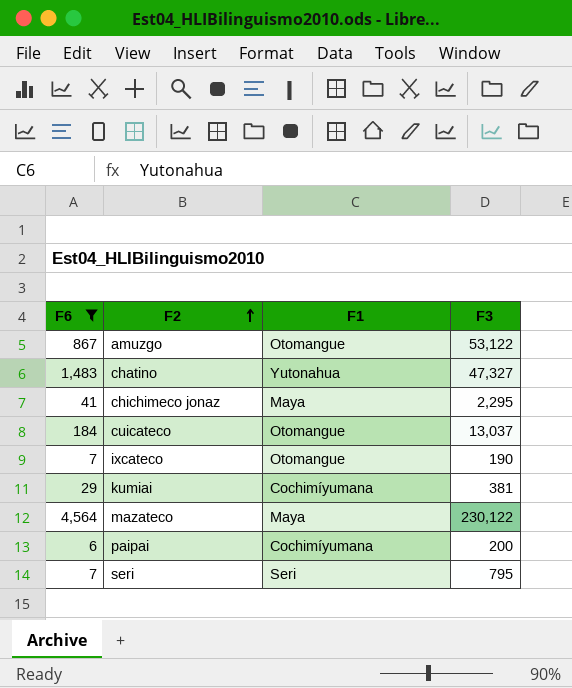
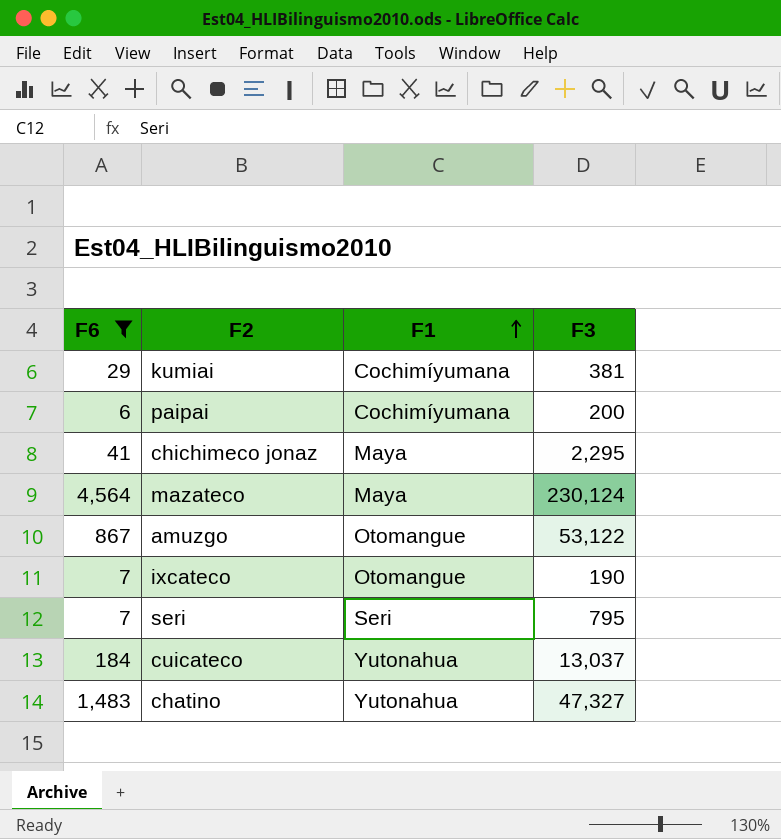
row order: F2 ascending -> F1 ascending
mazateco | F3: 230,122 -> 230,124
cuicateco | F1: Otomangue -> Yutonahua

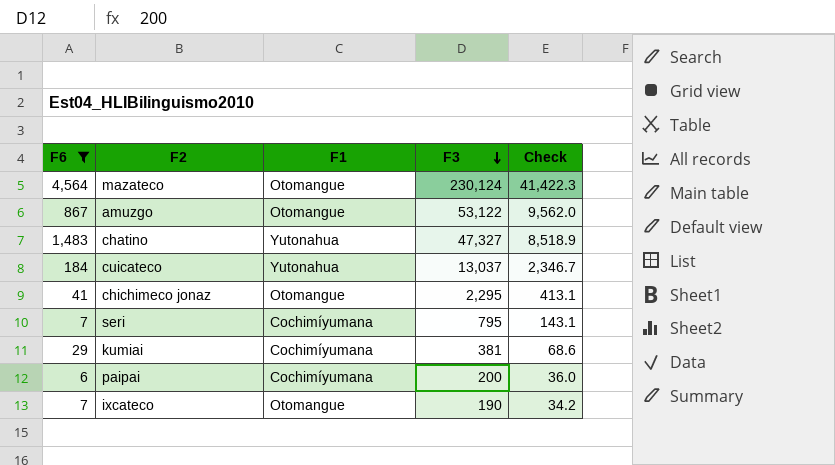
row order: F1 ascending -> F3 descending
column Check | formula: none -> [F3] * 0.18
mazateco | F1: Maya -> Otomangue
chichimeco jonaz | F1: Maya -> Otomangue
seri | F1: Seri -> Cochimíyumana

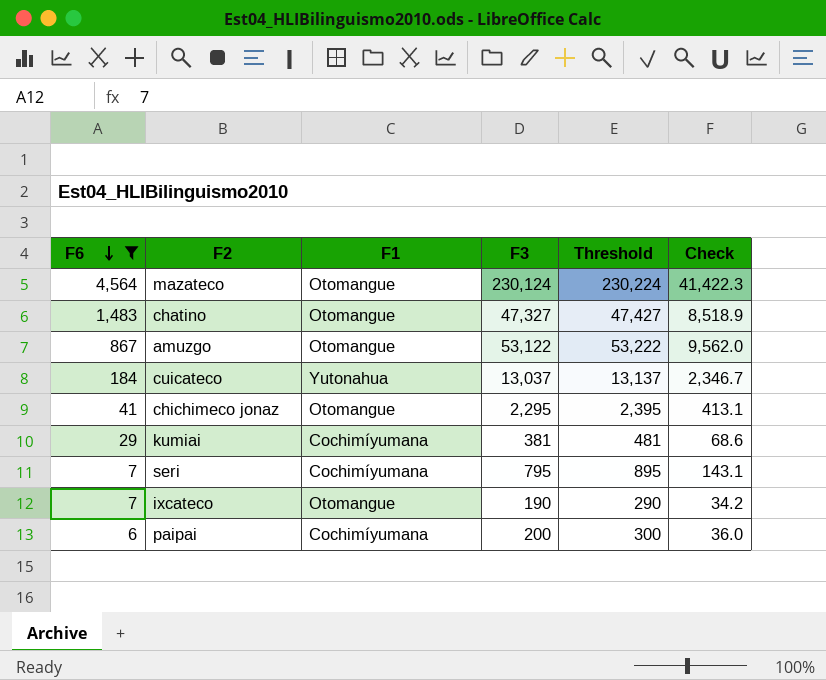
row order: F3 descending -> F6 descending
column Threshold | formula: none -> [F3] + 100
chatino | F1: Yutonahua -> Otomangue

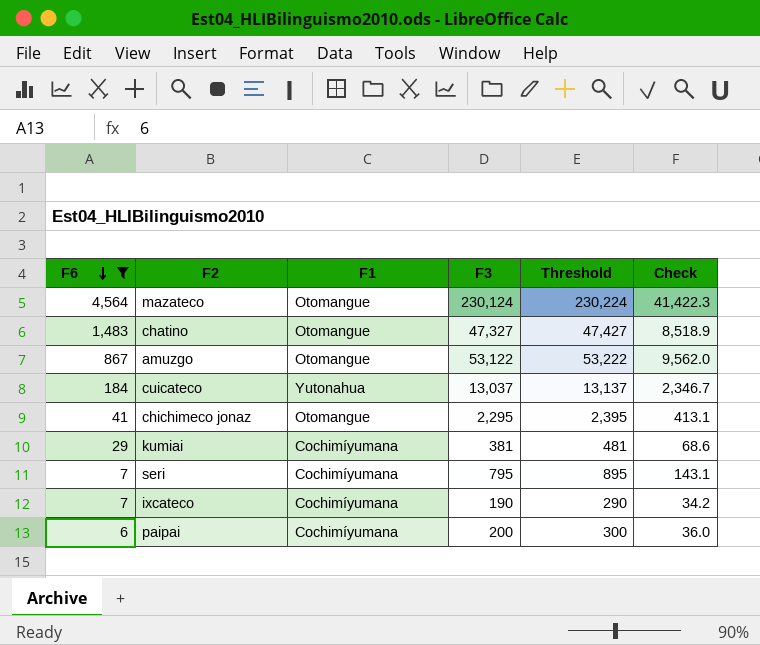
ixcateco | F1: Otomangue -> Cochimíyumana

